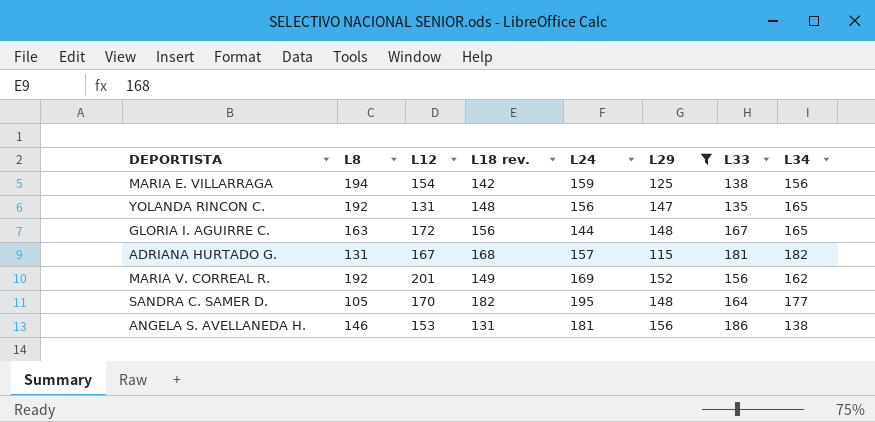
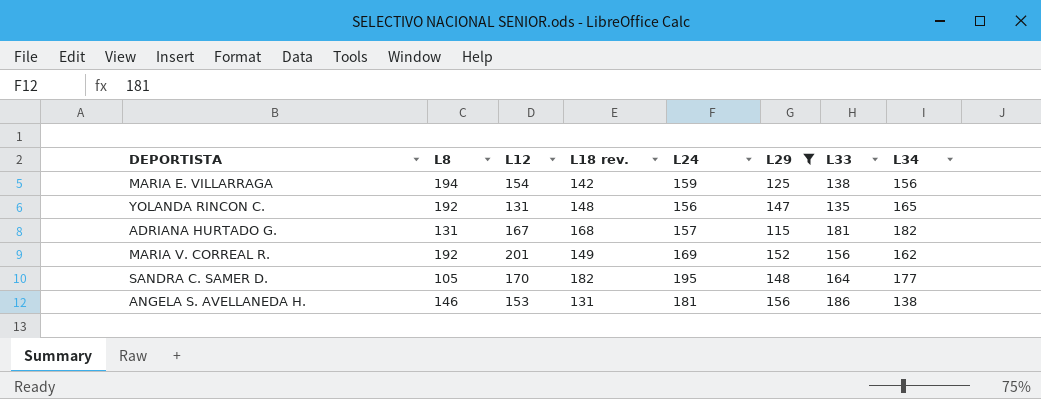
row GLORIA I. AGUIRRE C.: 163 | 172 | 156 | 144 | 148 | 167 | 165 -> none

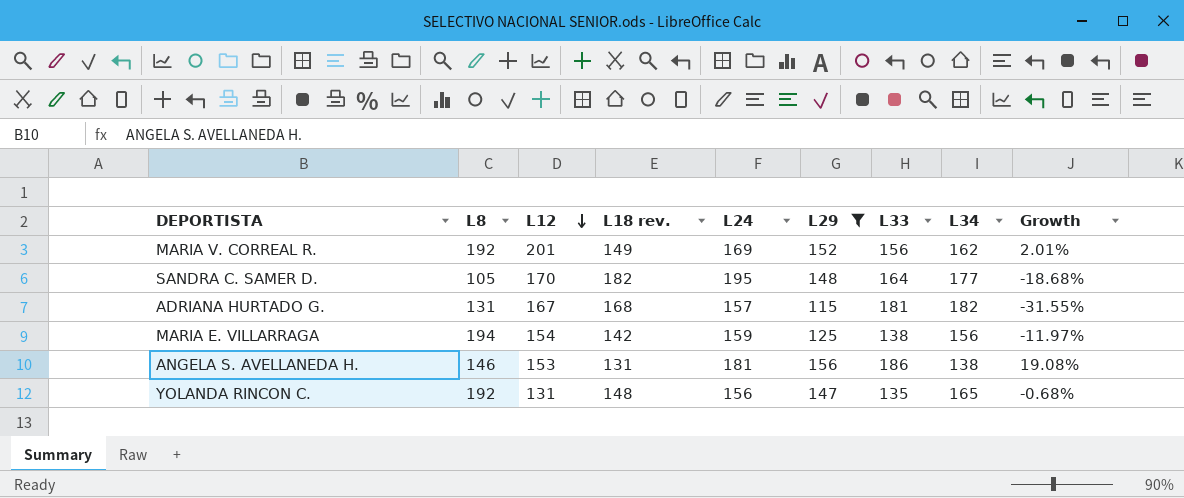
row order: none -> L12 descending
column Growth | formula: none -> ([L29] - [L18 rev.]) / [L18 rev.]

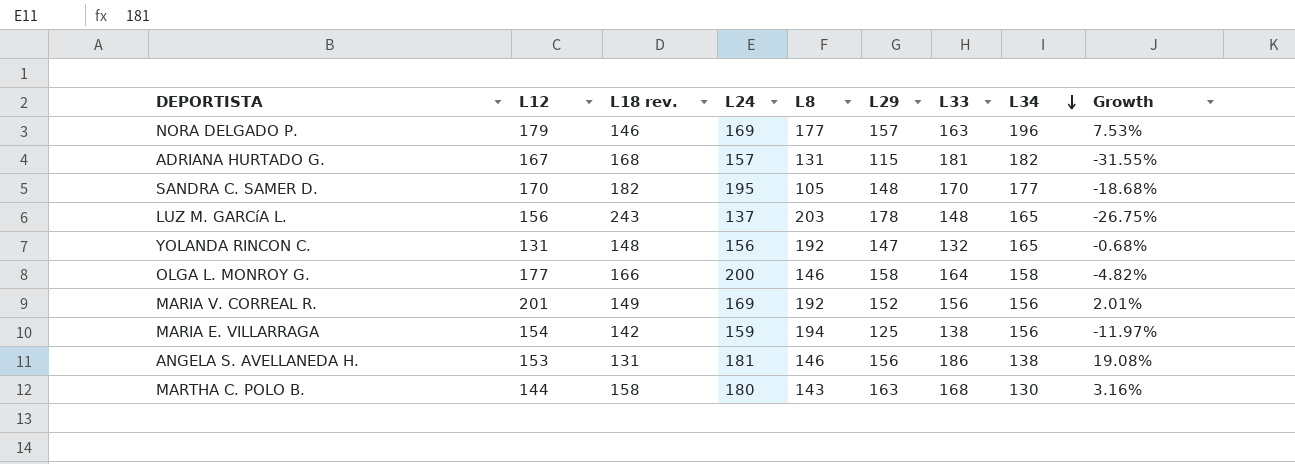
filter: L29 <= 156 -> none
row order: L12 descending -> L34 descending
column L8 | position: 2 -> 5
SANDRA C. SAMER D. | L33: 164 -> 170
YOLANDA RINCON C. | L33: 135 -> 132
MARIA V. CORREAL R. | L34: 162 -> 156

